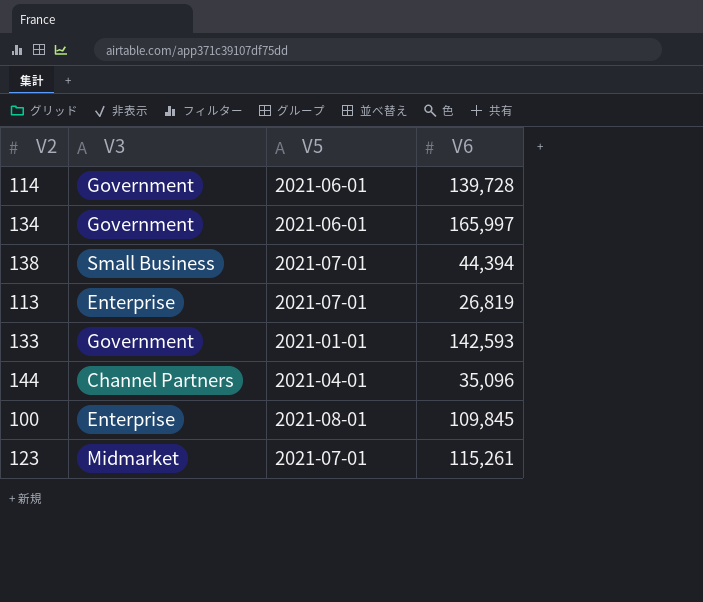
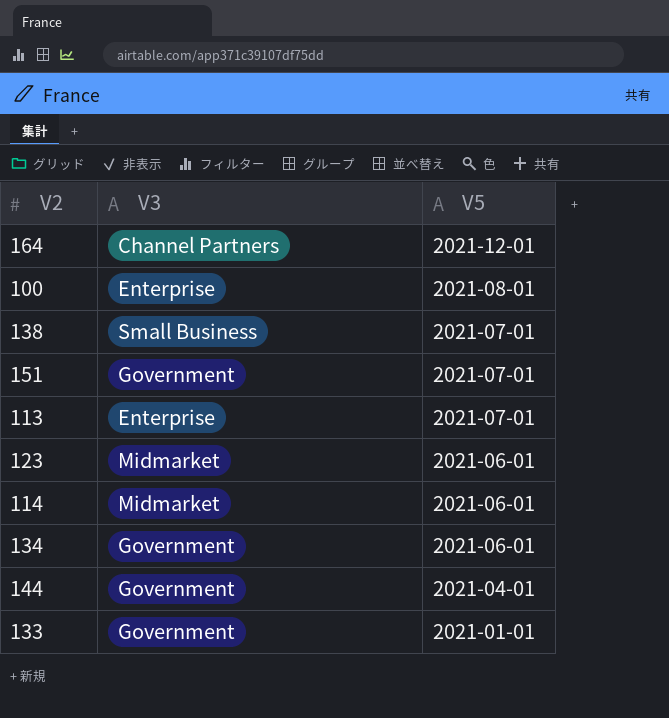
row order: none -> V5 descending
column V6 | position: 4 -> none
row 164: none -> Channel Partners | 2021-12-01
row 151: none -> Government | 2021-07-01
123 | V5: 2021-07-01 -> 2021-06-01
114 | V3: Government -> Midmarket
144 | V3: Channel Partners -> Government

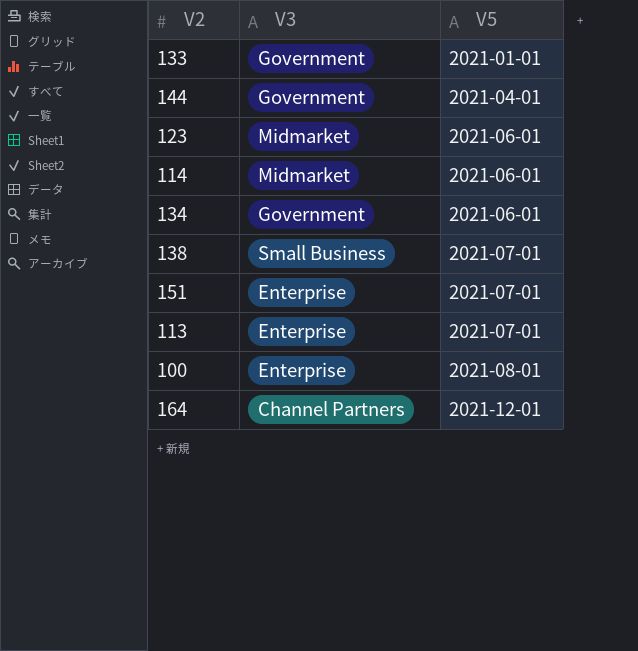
row order: V5 descending -> V5 ascending
151 | V3: Government -> Enterprise

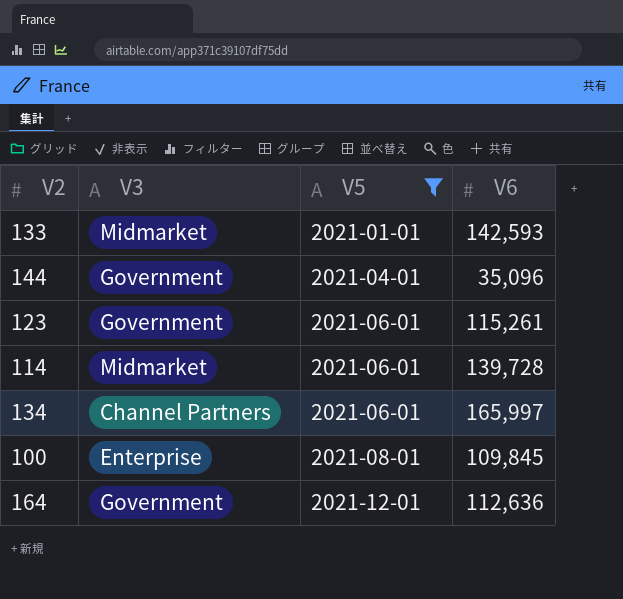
filter: none -> V5 != 2021-07-01
column V6 | position: none -> 4
133 | V3: Government -> Midmarket
123 | V3: Midmarket -> Government
134 | V3: Government -> Channel Partners
164 | V3: Channel Partners -> Government

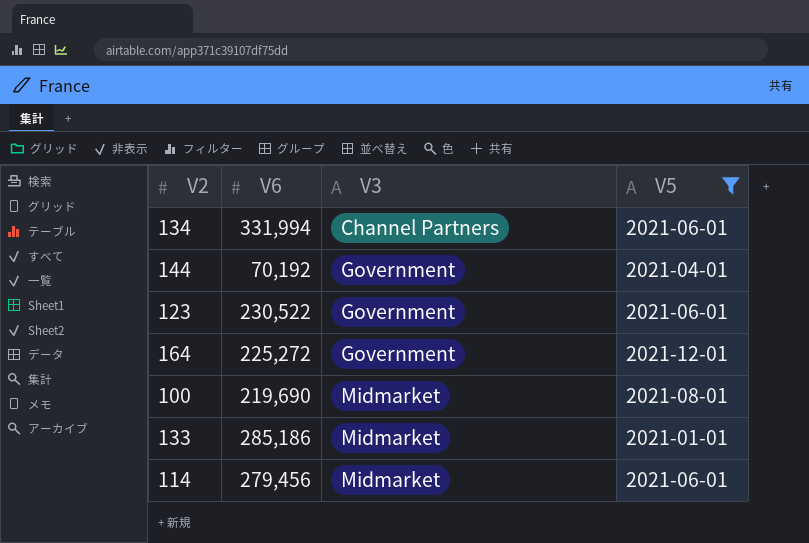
row order: V5 ascending -> V3 ascending
column V6 | position: 4 -> 2
134 | V6: 165,997 -> 331,994
144 | V6: 35,096 -> 70,192
123 | V6: 115,261 -> 230,522
164 | V6: 112,636 -> 225,272
100 | V6: 109,845 -> 219,690
100 | V3: Enterprise -> Midmarket
133 | V6: 142,593 -> 285,186
114 | V6: 139,728 -> 279,456

